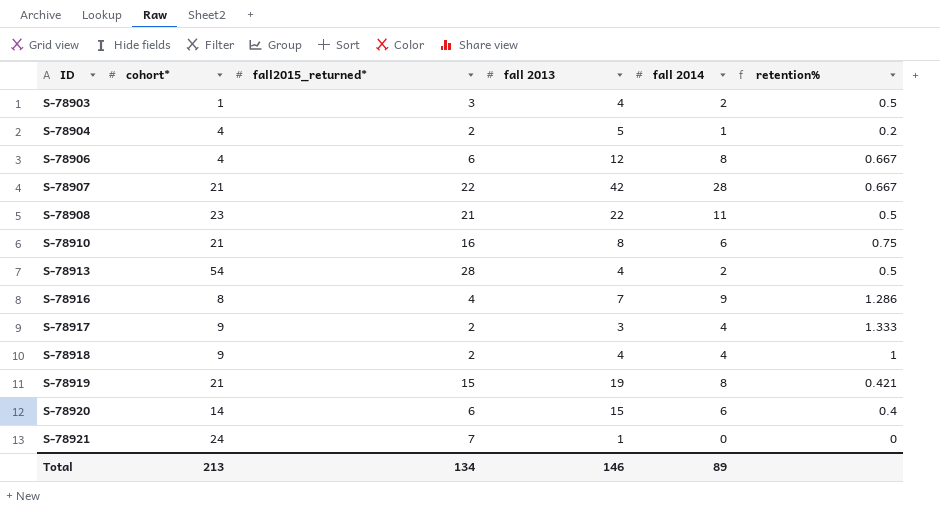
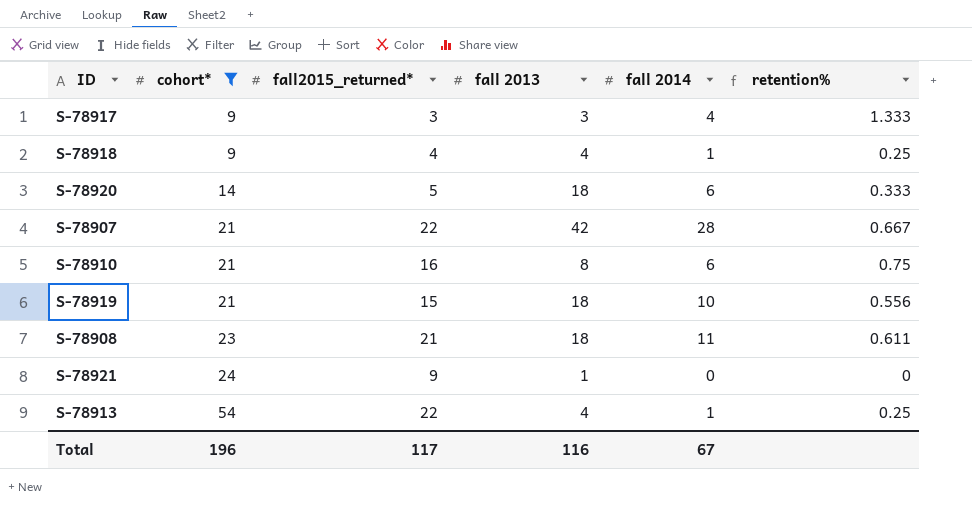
filter: none -> cohort* >= 9
row order: ID ascending -> cohort* ascending
S-78917 | fall2015_returned*: 2 -> 3
S-78918 | fall2015_returned*: 2 -> 4
S-78918 | fall 2014: 4 -> 1
S-78918 | retention%: 1 -> 0.25
S-78920 | fall2015_returned*: 6 -> 5
S-78920 | fall 2013: 15 -> 18
S-78920 | retention%: 0.4 -> 0.333
S-78919 | fall 2013: 19 -> 18
S-78919 | fall 2014: 8 -> 10
S-78919 | retention%: 0.421 -> 0.556
S-78908 | fall 2013: 22 -> 18
S-78908 | retention%: 0.5 -> 0.611
S-78921 | fall2015_returned*: 7 -> 9
S-78913 | fall2015_returned*: 28 -> 22
S-78913 | fall 2014: 2 -> 1
S-78913 | retention%: 0.5 -> 0.25
Total | cohort*: 213 -> 196
Total | fall2015_returned*: 134 -> 117
Total | fall 2013: 146 -> 116
Total | fall 2014: 89 -> 67

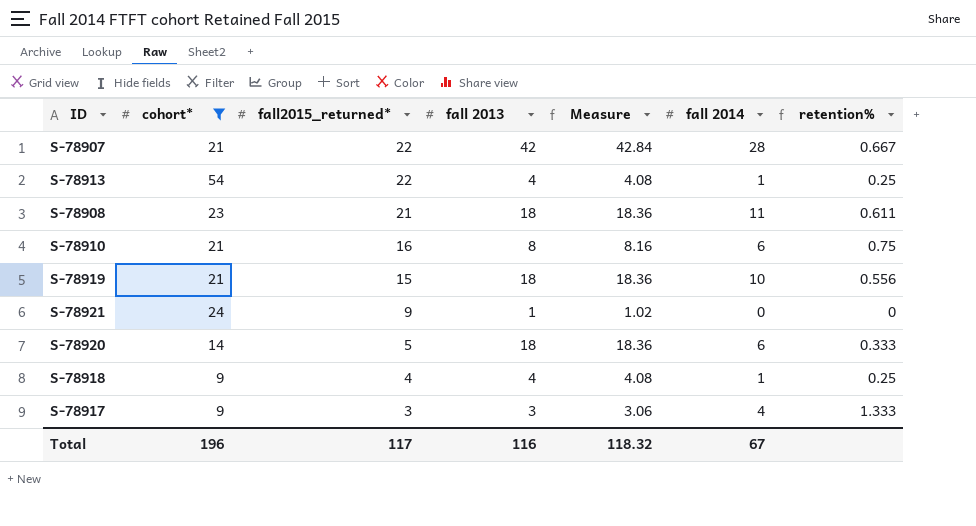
row order: cohort* ascending -> fall2015_returned* descending
column Measure | formula: none -> [fall 2013] * 1.02

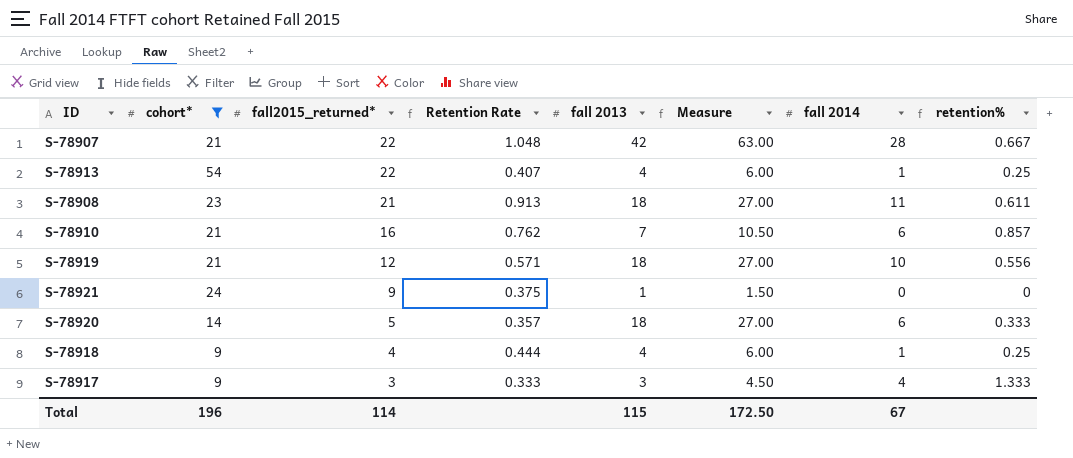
column Retention Rate | formula: none -> [fall2015_returned*] / [cohort*]
column Measure | formula: [fall 2013] * 1.02 -> [fall 2013] * 1.5
S-78910 | fall 2013: 8 -> 7
S-78910 | retention%: 0.75 -> 0.857
S-78919 | fall2015_returned*: 15 -> 12
Total | fall2015_returned*: 117 -> 114
Total | fall 2013: 116 -> 115
Total | Measure: 118.32 -> 172.50

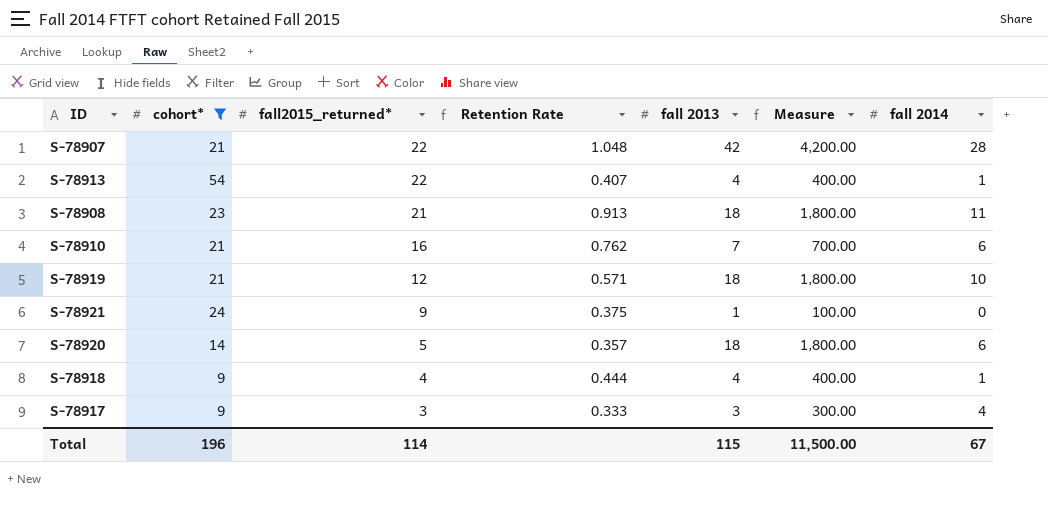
column retention% | formula: [fall 2014] / [fall 2013] -> none
column Measure | formula: [fall 2013] * 1.5 -> [fall 2013] * 100
Total | Measure: 172.50 -> 11,500.00

